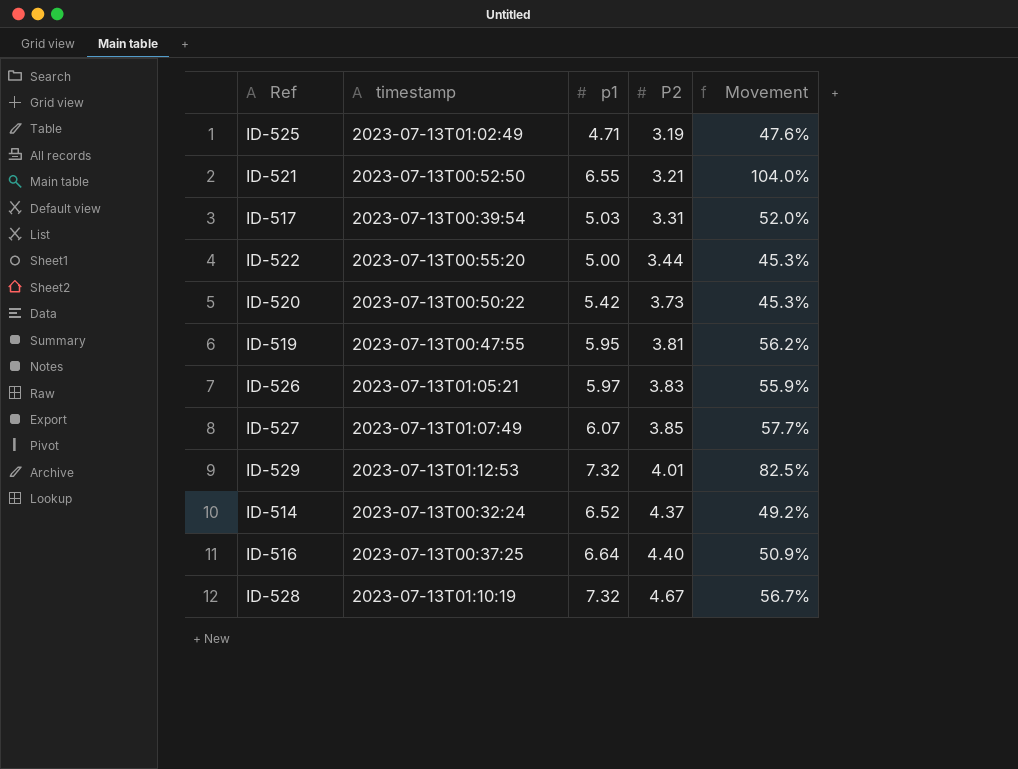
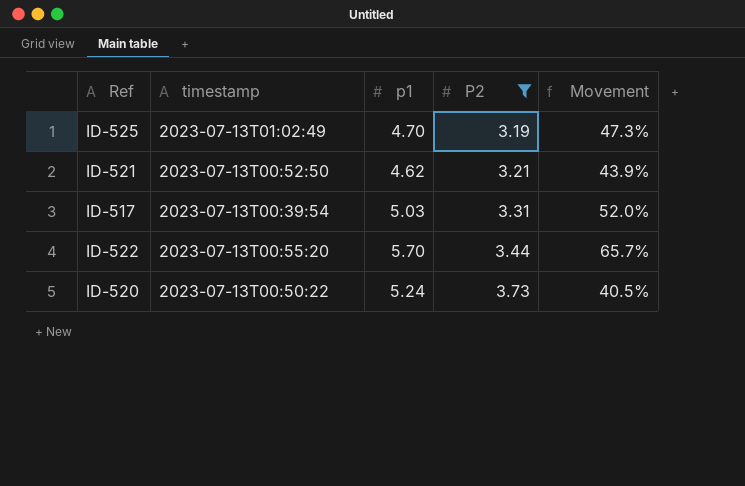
filter: none -> P2 <= 3.73
ID-525 | p1: 4.71 -> 4.70
ID-525 | Movement: 47.6% -> 47.3%
ID-521 | p1: 6.55 -> 4.62
ID-521 | Movement: 104.0% -> 43.9%
ID-522 | p1: 5.00 -> 5.70
ID-522 | Movement: 45.3% -> 65.7%
ID-520 | p1: 5.42 -> 5.24
ID-520 | Movement: 45.3% -> 40.5%

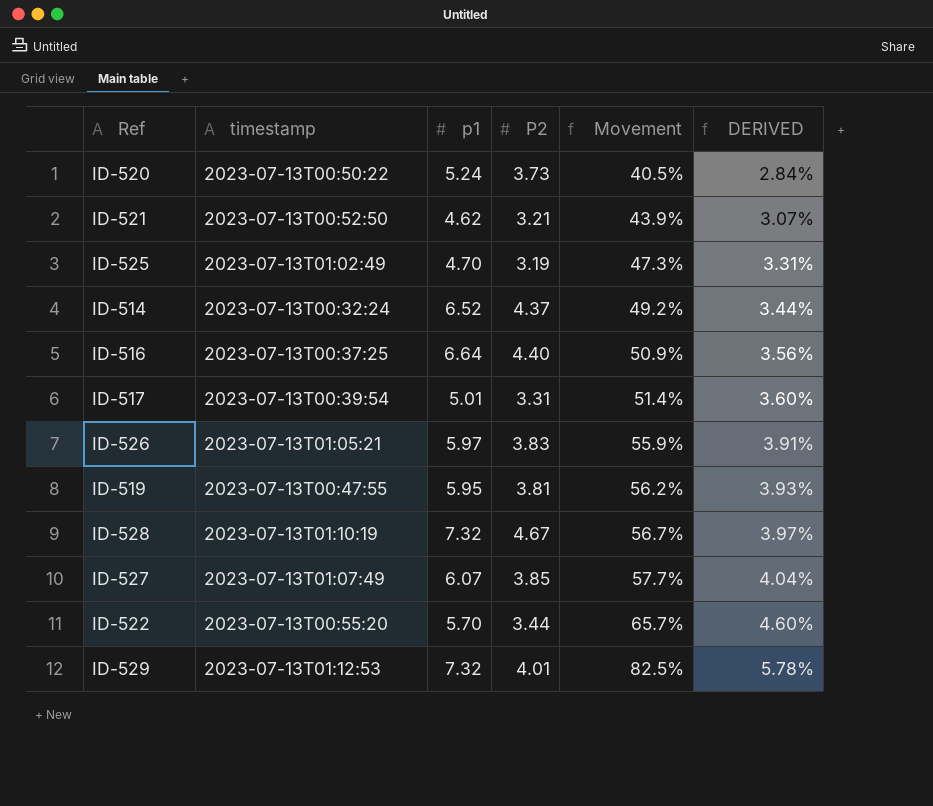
filter: P2 <= 3.73 -> none
row order: P2 ascending -> Movement ascending
column DERIVED | formula: none -> [Movement] * 0.07
ID-517 | p1: 5.03 -> 5.01
ID-517 | Movement: 52.0% -> 51.4%

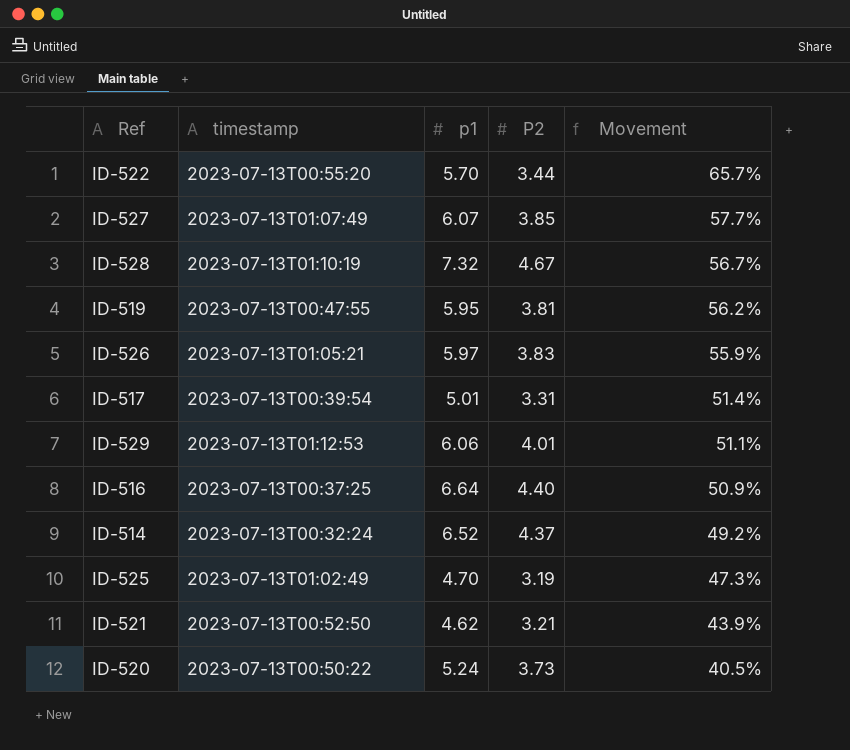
row order: Movement ascending -> Movement descending
column DERIVED | formula: [Movement] * 0.07 -> none
ID-529 | p1: 7.32 -> 6.06
ID-529 | Movement: 82.5% -> 51.1%

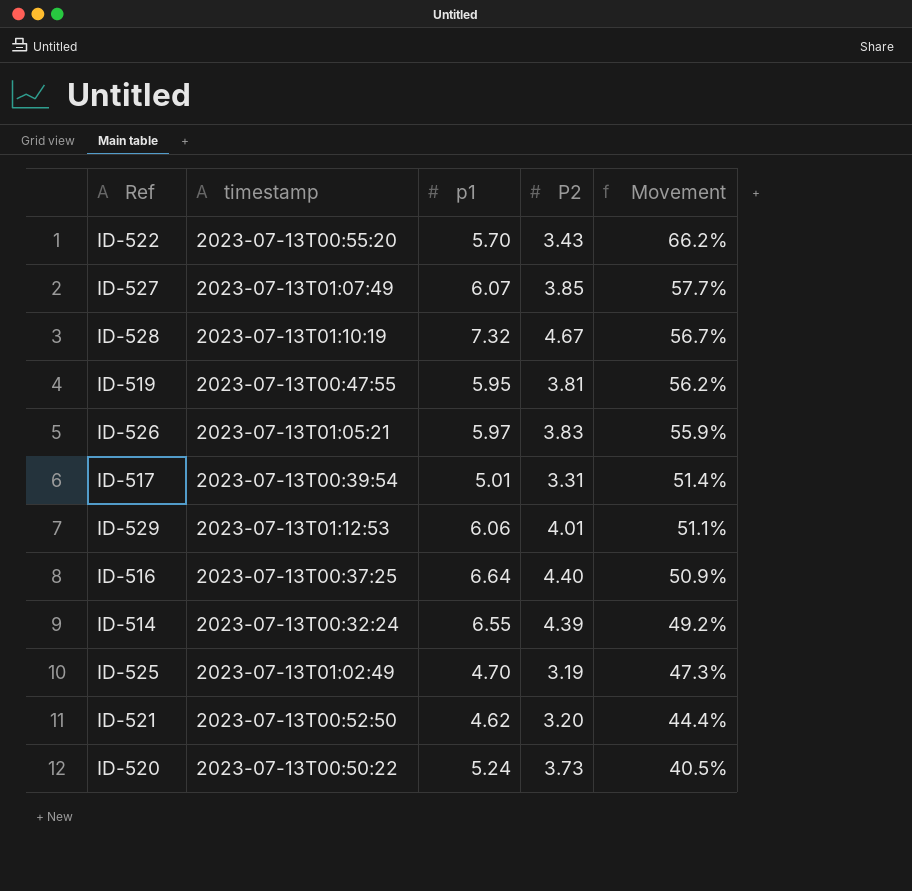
ID-522 | P2: 3.44 -> 3.43
ID-522 | Movement: 65.7% -> 66.2%
ID-514 | p1: 6.52 -> 6.55
ID-514 | P2: 4.37 -> 4.39
ID-521 | P2: 3.21 -> 3.20
ID-521 | Movement: 43.9% -> 44.4%

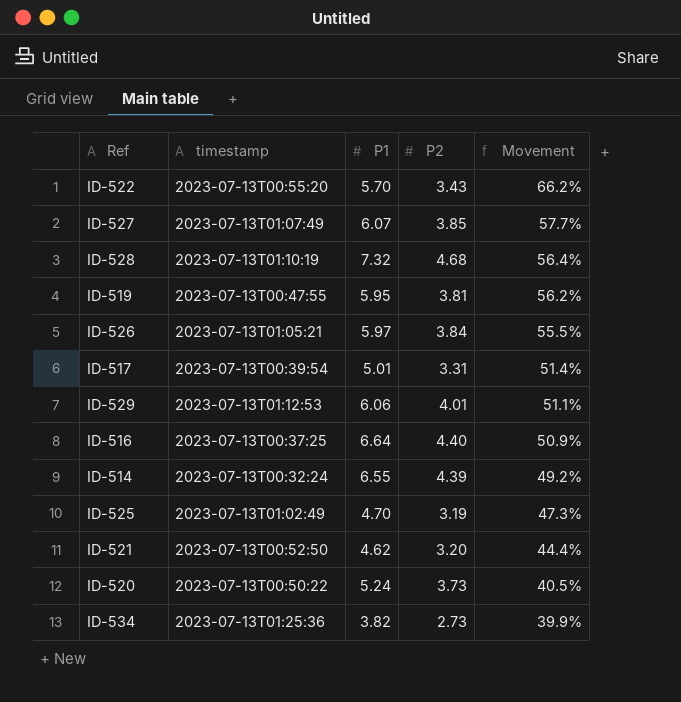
column name: p1 -> P1
ID-528 | P2: 4.67 -> 4.68
ID-528 | Movement: 56.7% -> 56.4%
ID-526 | P2: 3.83 -> 3.84
ID-526 | Movement: 55.9% -> 55.5%
row ID-534: none -> 2023-07-13T01:25:36 | 3.82 | 2.73 | 39.9%

